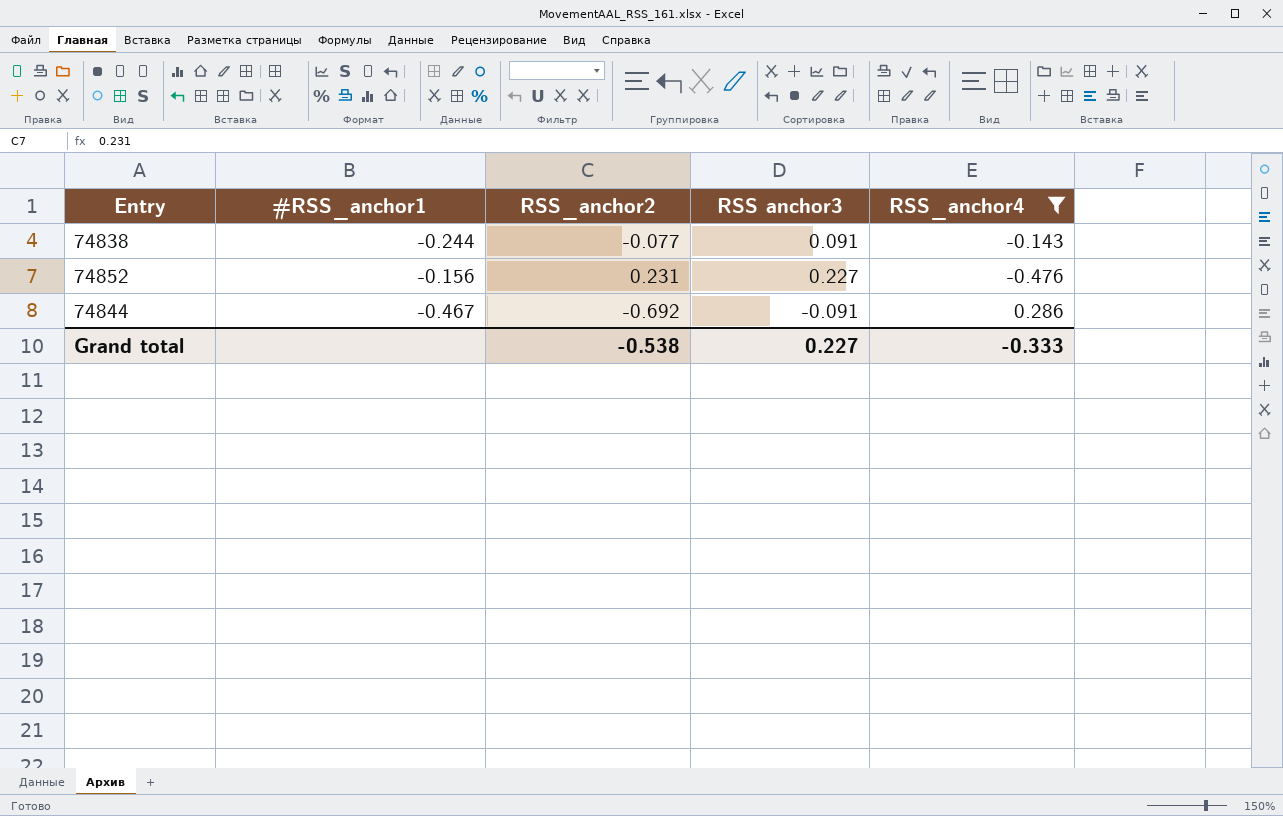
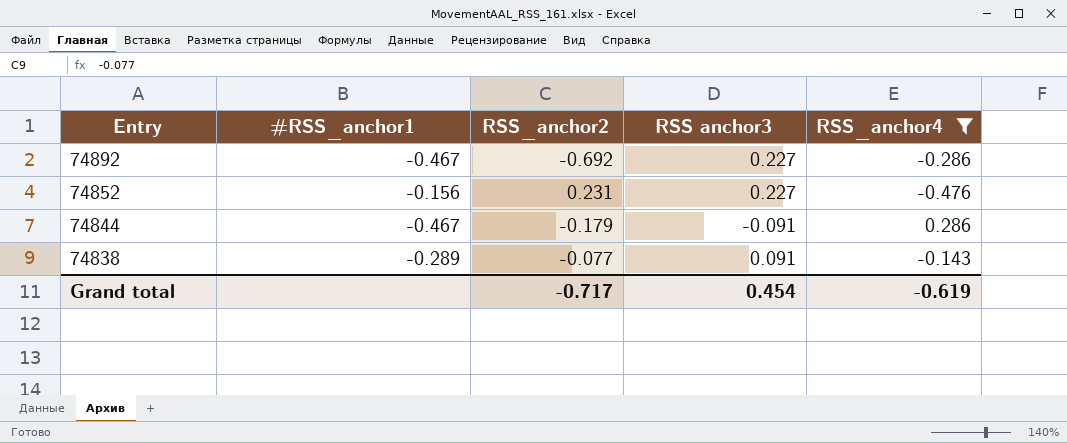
row order: none -> Entry descending
row 74892: none -> -0.467 | -0.692 | 0.227 | -0.286
74844 | RSS_anchor2: -0.692 -> -0.179
74838 | #RSS_anchor1: -0.244 -> -0.289
Grand total | RSS_anchor2: -0.538 -> -0.717
Grand total | RSS anchor3: 0.227 -> 0.454
Grand total | RSS_anchor4: -0.333 -> -0.619

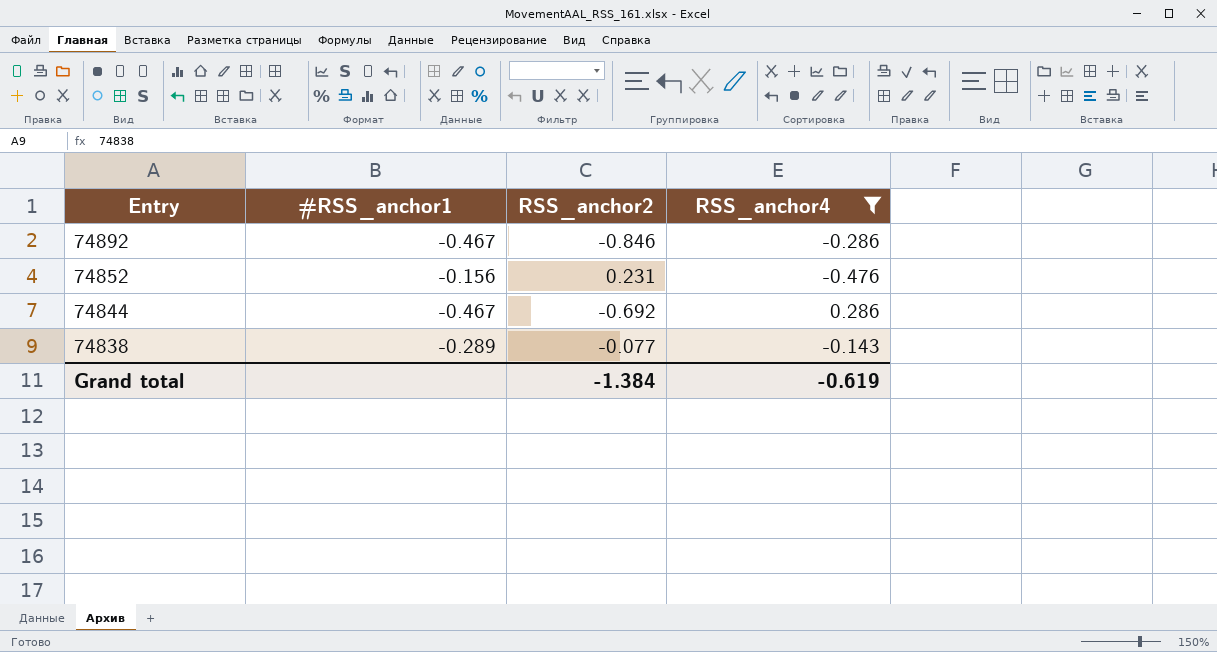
column RSS anchor3 | position: 4 -> none
74892 | RSS_anchor2: -0.692 -> -0.846
74844 | RSS_anchor2: -0.179 -> -0.692
Grand total | RSS_anchor2: -0.717 -> -1.384

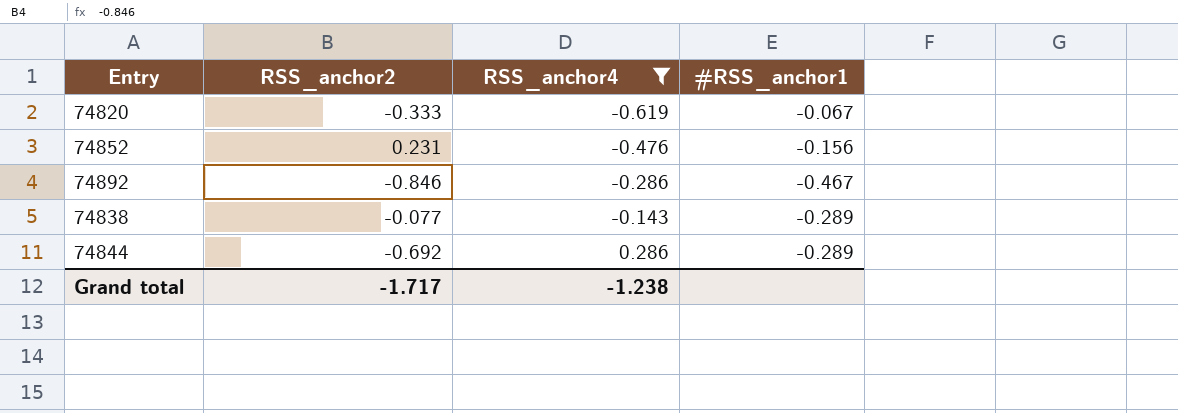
row order: Entry descending -> RSS_anchor4 ascending
column #RSS_anchor1 | position: 2 -> 4
row 74820: none -> -0.333 | -0.619 | -0.067
74844 | #RSS_anchor1: -0.467 -> -0.289
Grand total | RSS_anchor2: -1.384 -> -1.717
Grand total | RSS_anchor4: -0.619 -> -1.238

